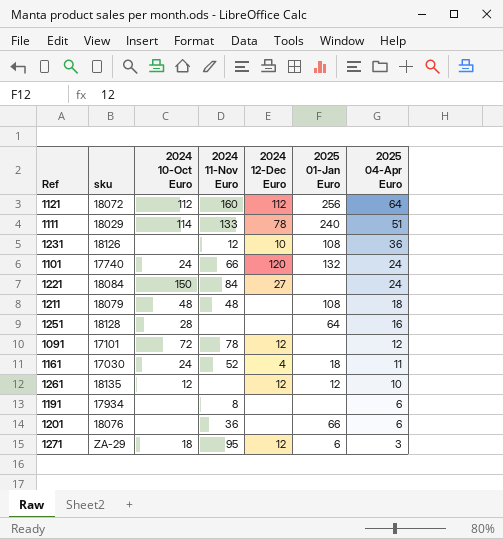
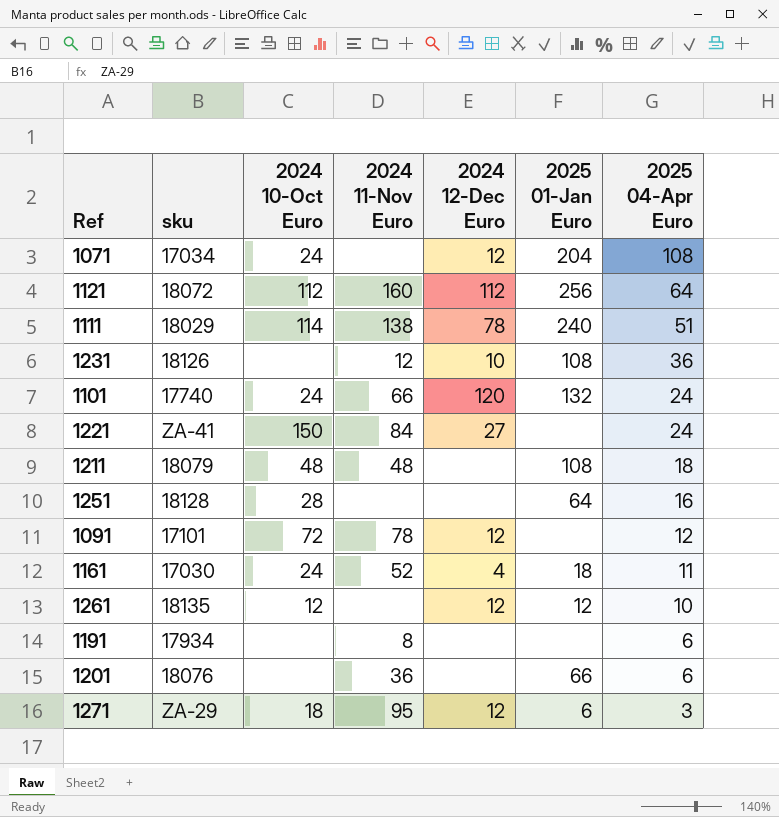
row 1071: none -> 17034 | 24 | none | 12 | 204 | 108
1111 | 2024 11-Nov Euro: 133 -> 138
1221 | sku: 18084 -> ZA-41

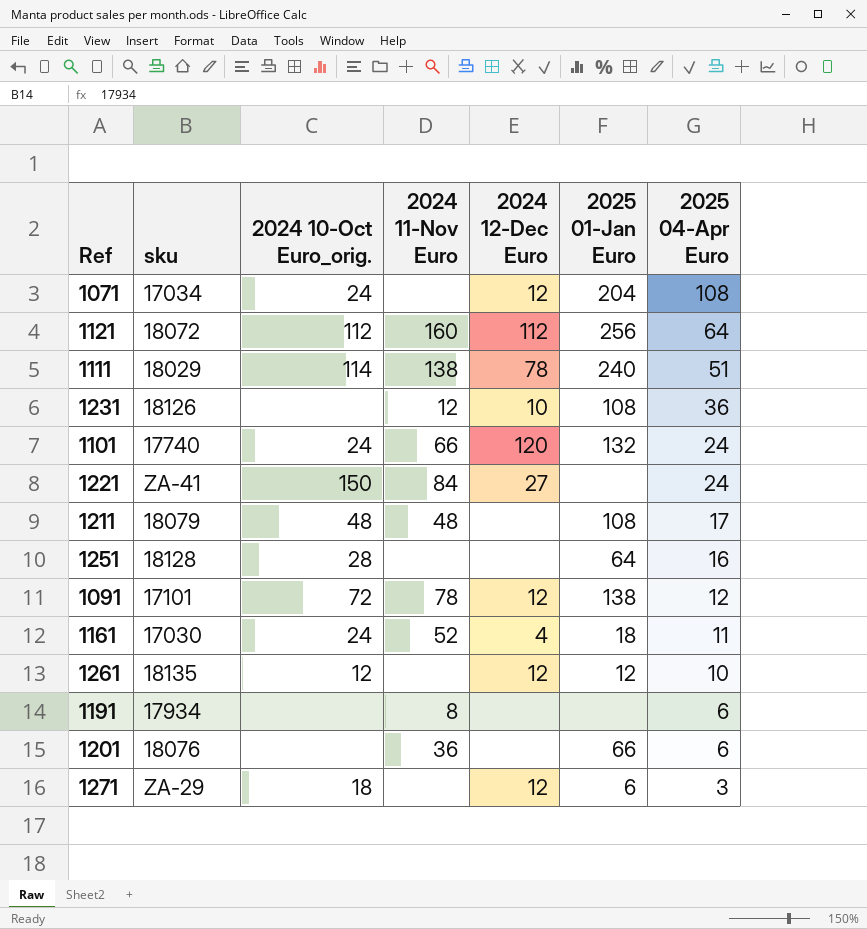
column name: 2024 10-Oct Euro -> 2024 10-Oct Euro_orig.
1211 | 2025 04-Apr Euro: 18 -> 17
1091 | 2025 01-Jan Euro: none -> 138
1271 | 2024 11-Nov Euro: 95 -> none

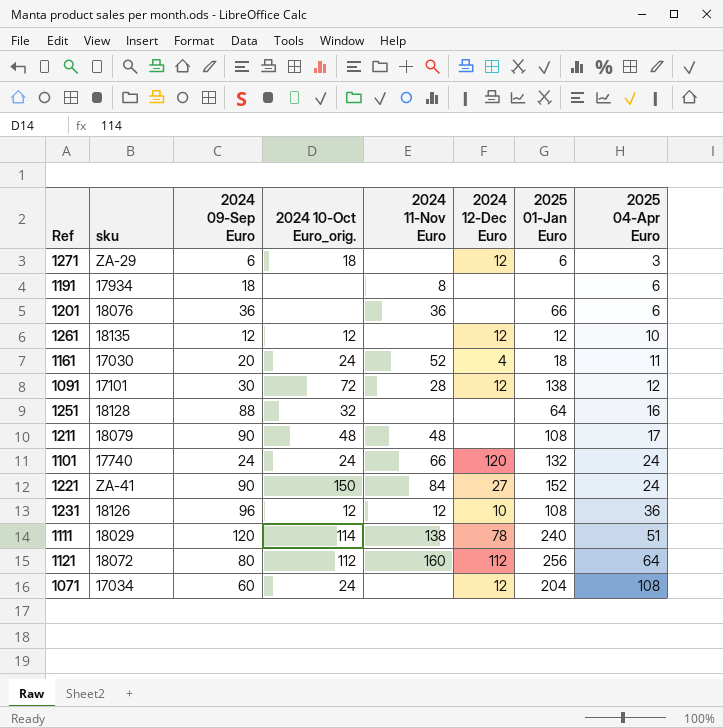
row order: 2025 04-Apr Euro descending -> 2025 04-Apr Euro ascending
column 2024 09-Sep Euro | position: none -> 3
1091 | 2024 11-Nov Euro: 78 -> 28
1251 | 2024 10-Oct Euro_orig.: 28 -> 32
1221 | 2025 01-Jan Euro: none -> 152
1231 | 2024 10-Oct Euro_orig.: none -> 12

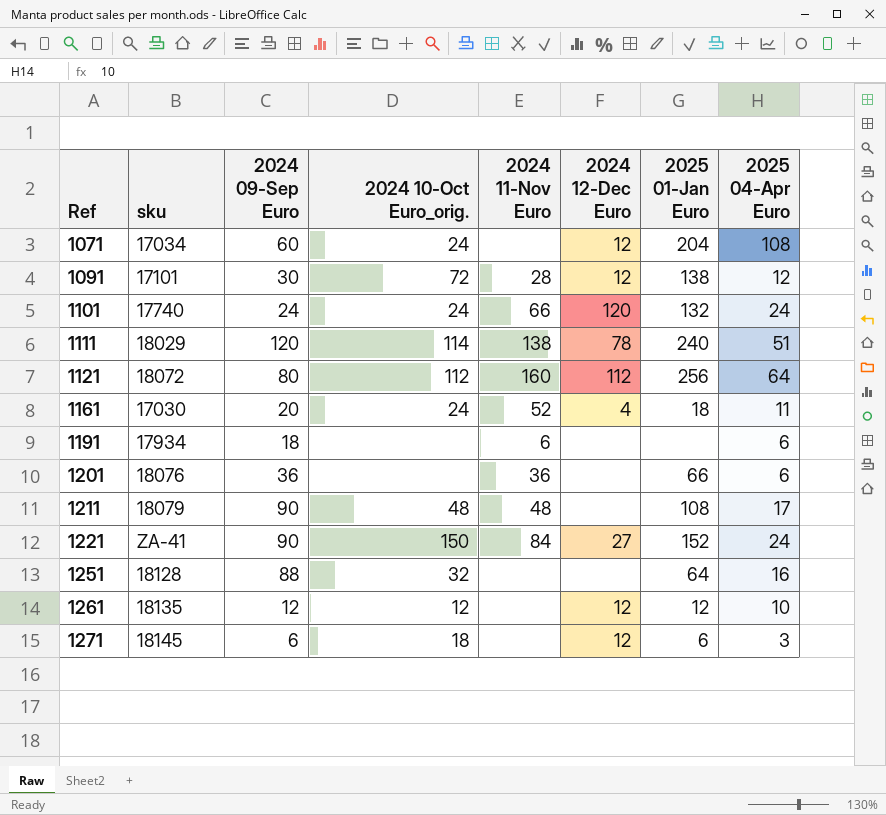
row order: 2025 04-Apr Euro ascending -> Ref ascending
row 1231: 18126 | 96 | 12 | 12 | 10 | 108 | 36 -> none
1191 | 2024 11-Nov Euro: 8 -> 6
1271 | sku: ZA-29 -> 18145

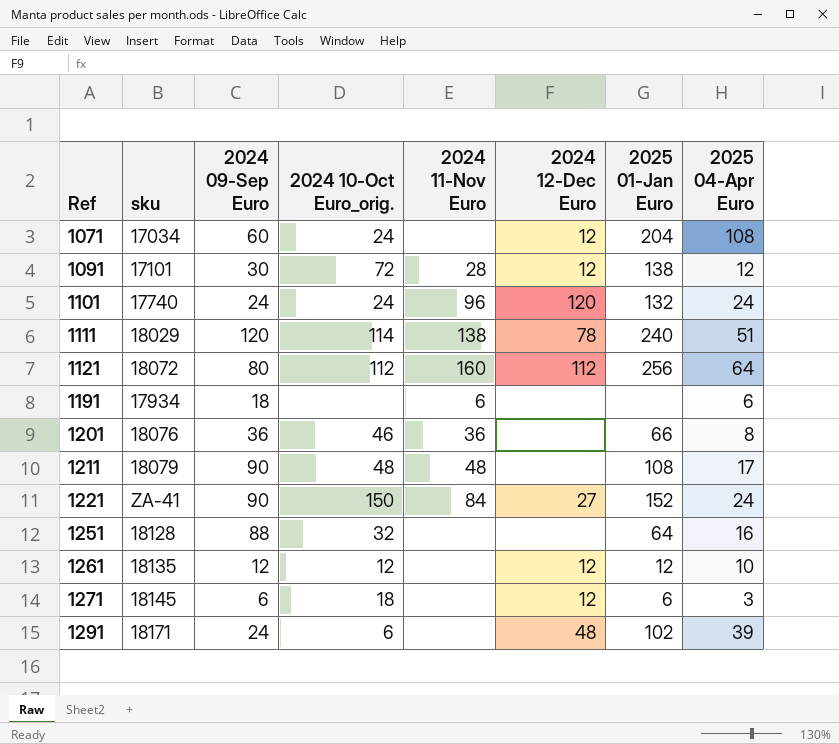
row 1161: 17030 | 20 | 24 | 52 | 4 | 18 | 11 -> none
1101 | 2024 11-Nov Euro: 66 -> 96
1201 | 2024 10-Oct Euro_orig.: none -> 46
1201 | 2025 04-Apr Euro: 6 -> 8
row 1291: none -> 18171 | 24 | 6 | none | 48 | 102 | 39

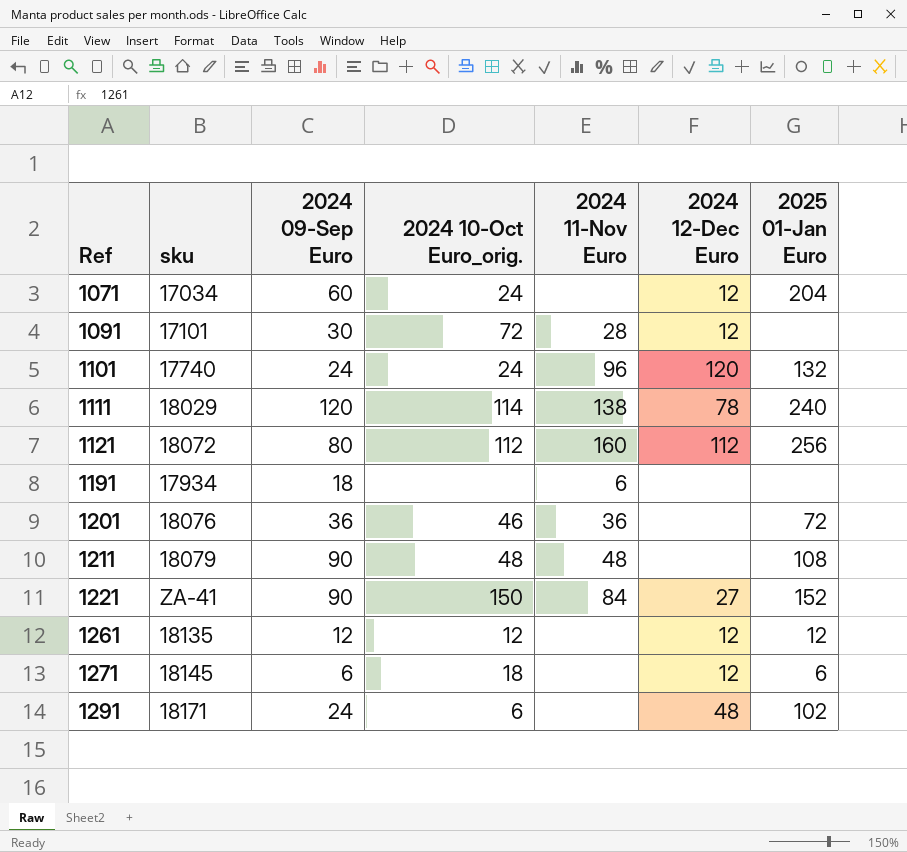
column 2025 04-Apr Euro | position: 8 -> none
row 1251: 18128 | 88 | 32 | none | none | 64 | 16 -> none
1091 | 2025 01-Jan Euro: 138 -> none
1201 | 2025 01-Jan Euro: 66 -> 72

